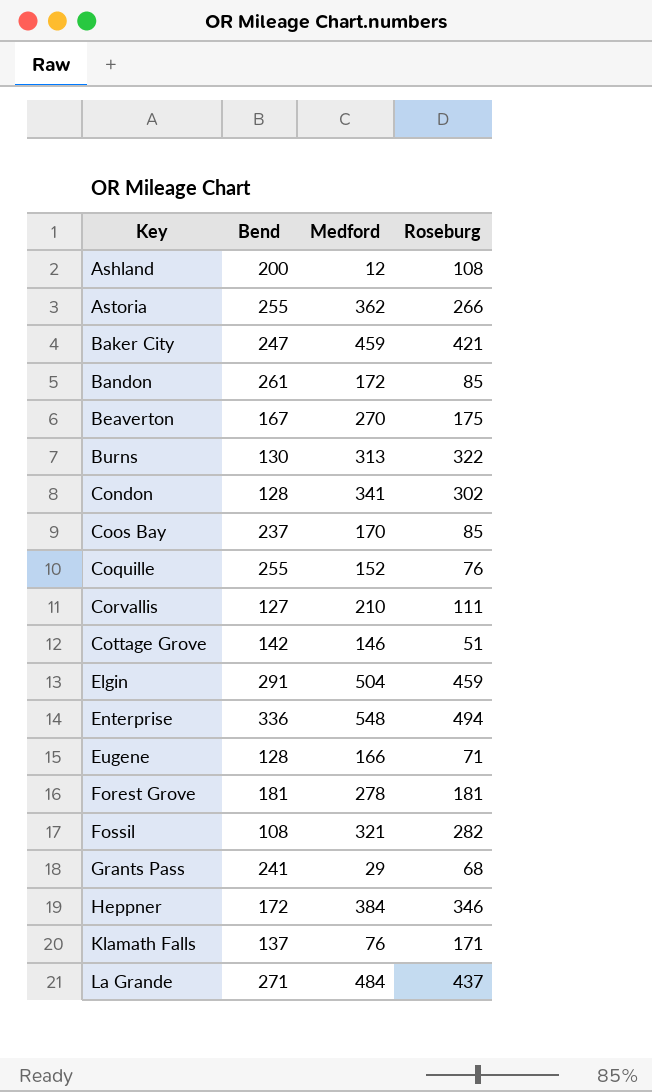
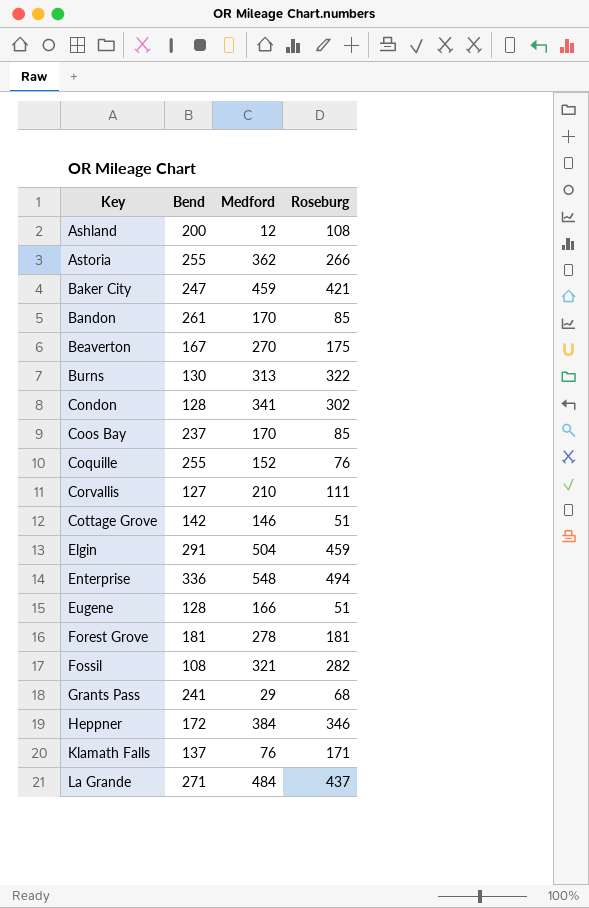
Bandon | Medford: 172 -> 170
Eugene | Roseburg: 71 -> 51

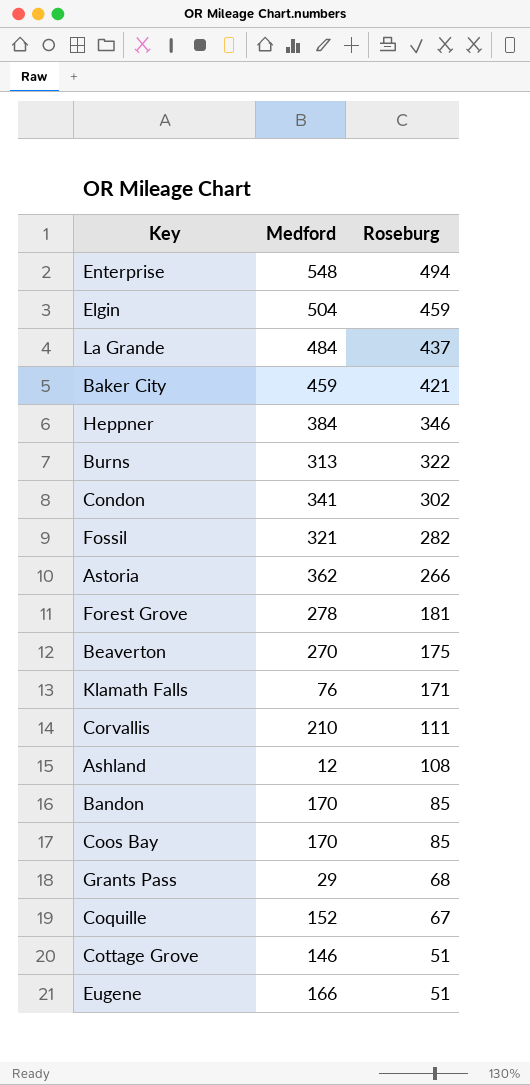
row order: Key ascending -> Roseburg descending
column Bend | position: 2 -> none
Coquille | Roseburg: 76 -> 67

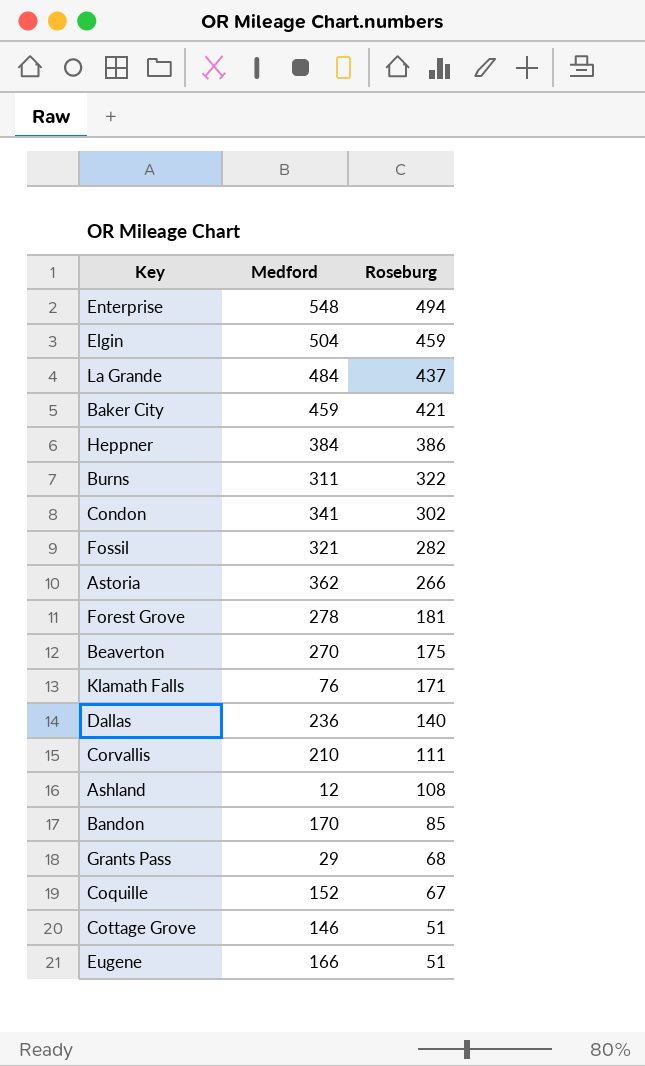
row Coos Bay: 170 | 85 -> none
Heppner | Roseburg: 346 -> 386
Burns | Medford: 313 -> 311
row Dallas: none -> 236 | 140

